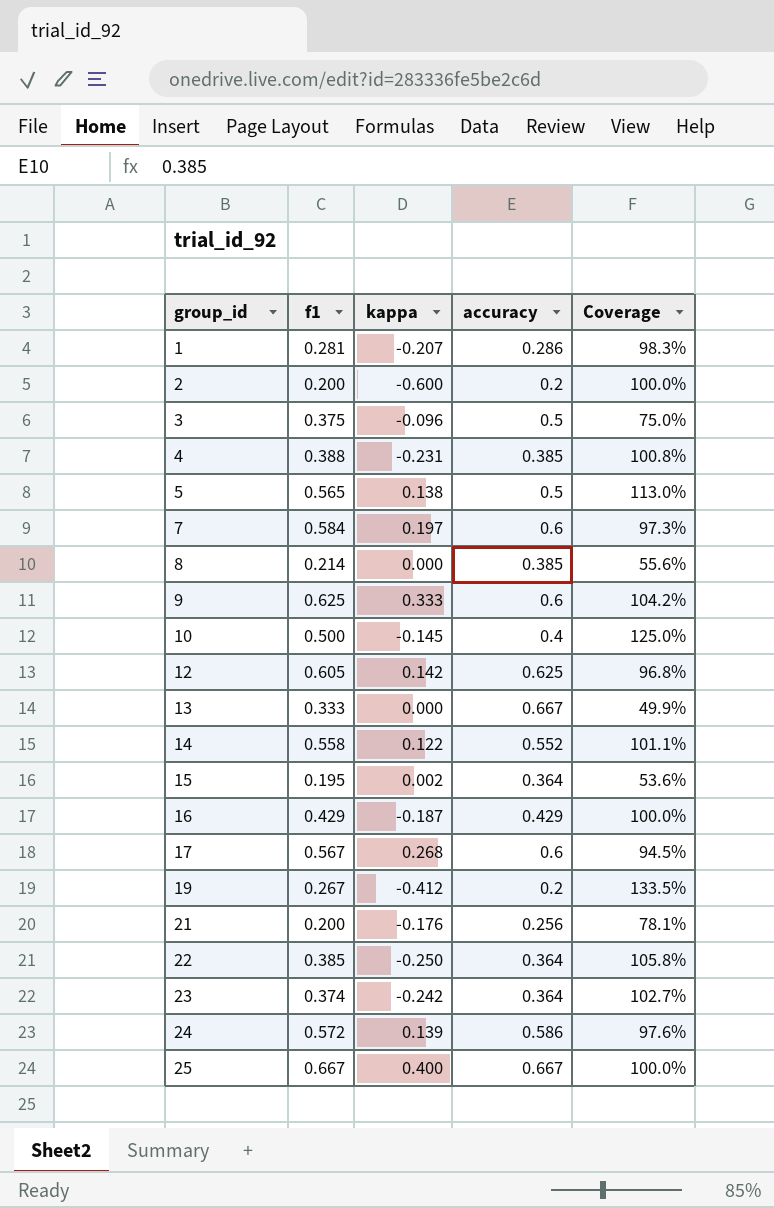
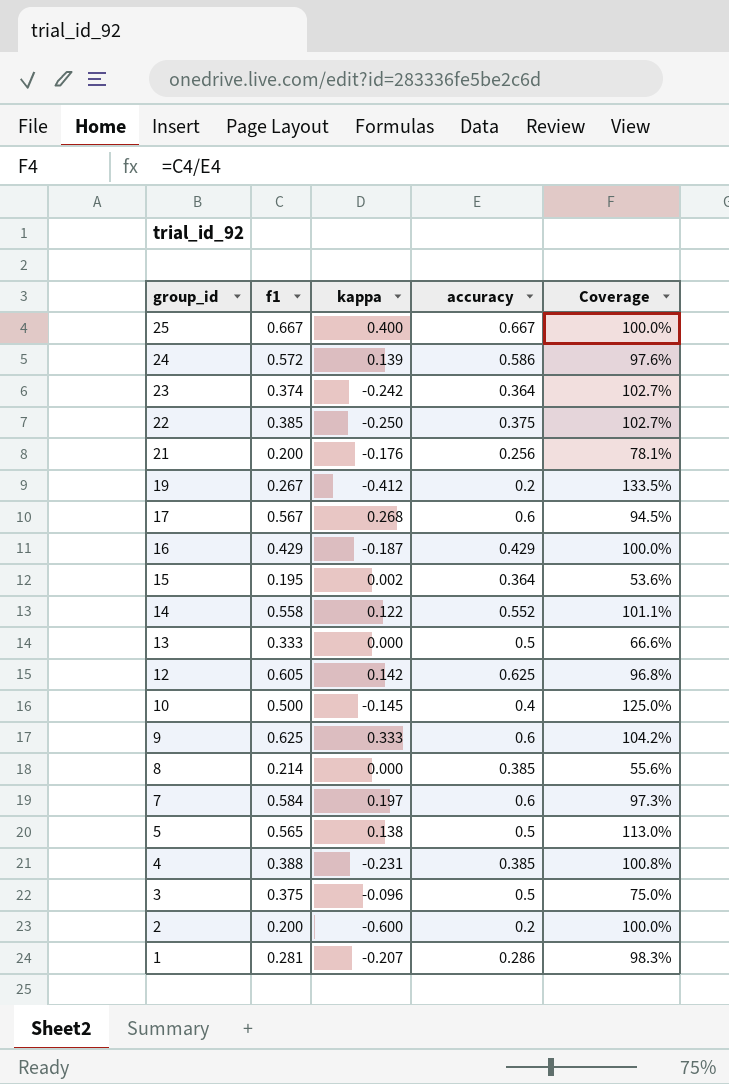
row order: group_id ascending -> group_id descending
22 | accuracy: 0.364 -> 0.375
22 | Coverage: 105.8% -> 102.7%
13 | accuracy: 0.667 -> 0.5
13 | Coverage: 49.9% -> 66.6%

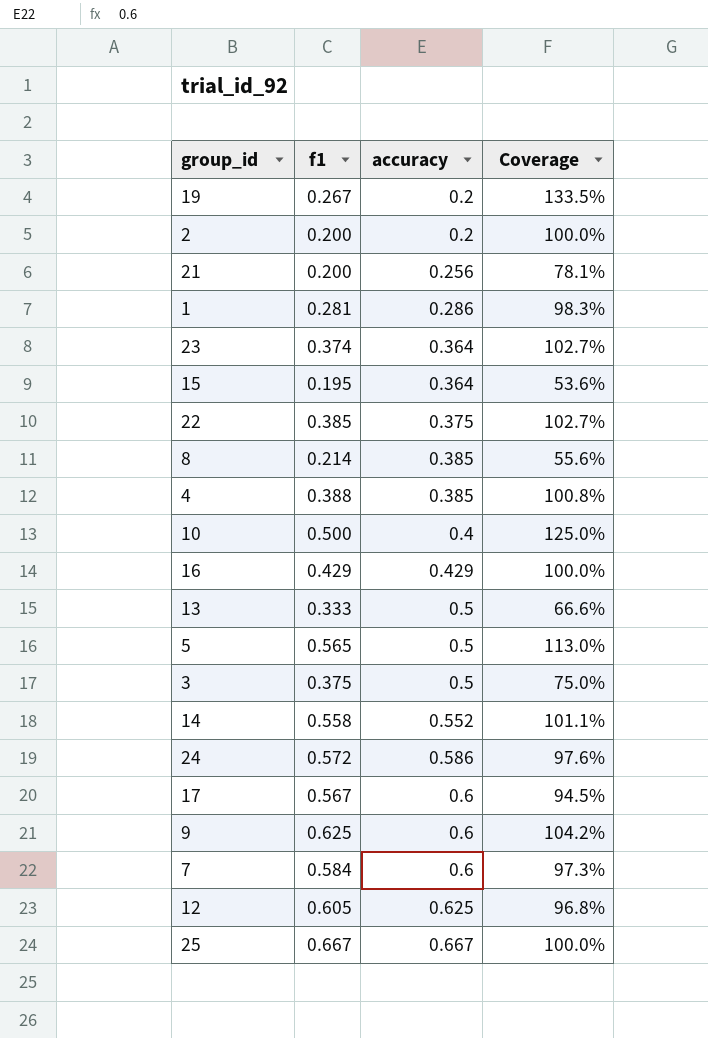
row order: group_id descending -> accuracy ascending
column kappa | position: 3 -> none

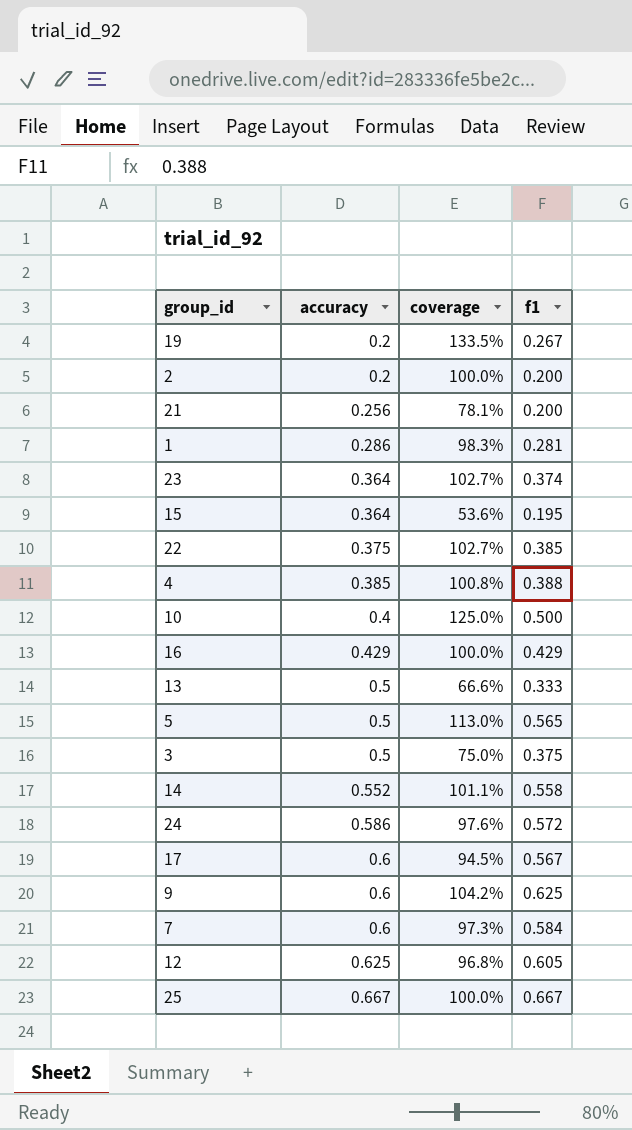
column name: Coverage -> coverage
column f1 | position: 2 -> 4
row 8: 0.214 | 0.385 | 55.6% -> none

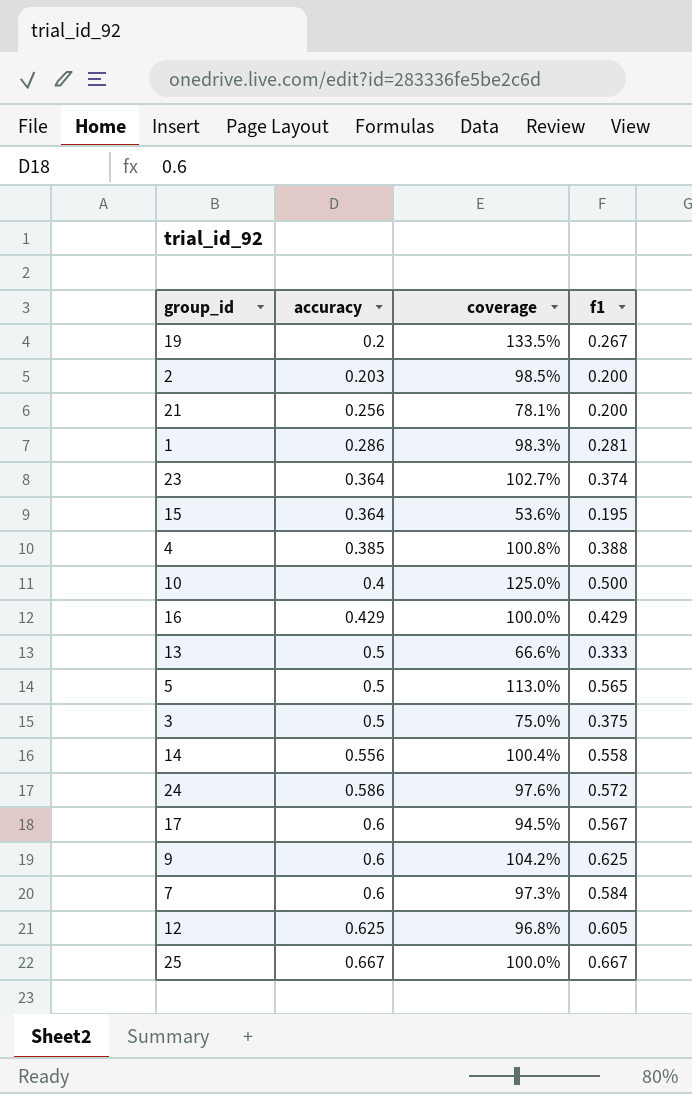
row 22: 0.375 | 102.7% | 0.385 -> none
2 | accuracy: 0.2 -> 0.203
2 | coverage: 100.0% -> 98.5%
14 | accuracy: 0.552 -> 0.556
14 | coverage: 101.1% -> 100.4%

